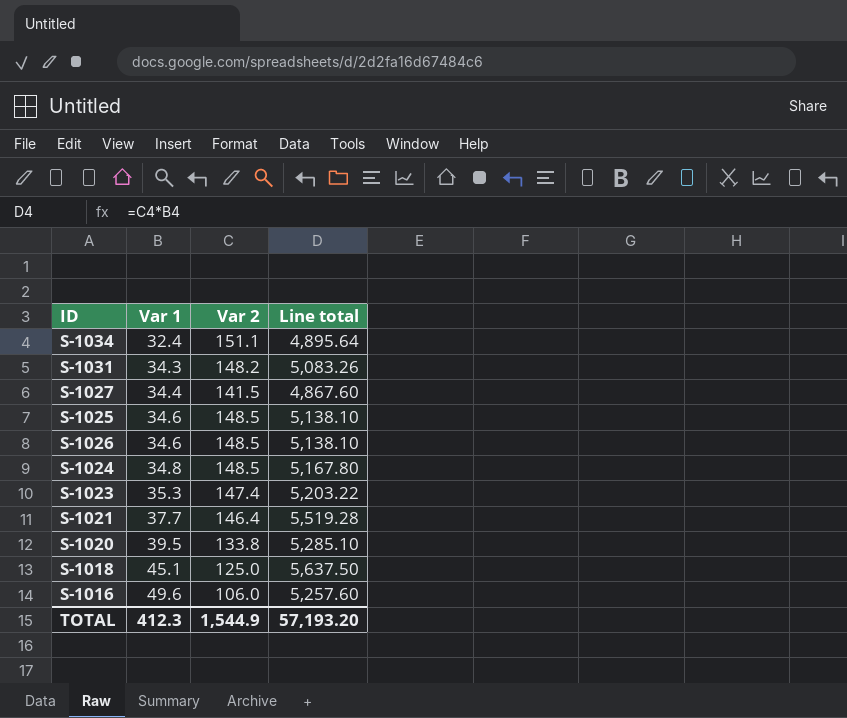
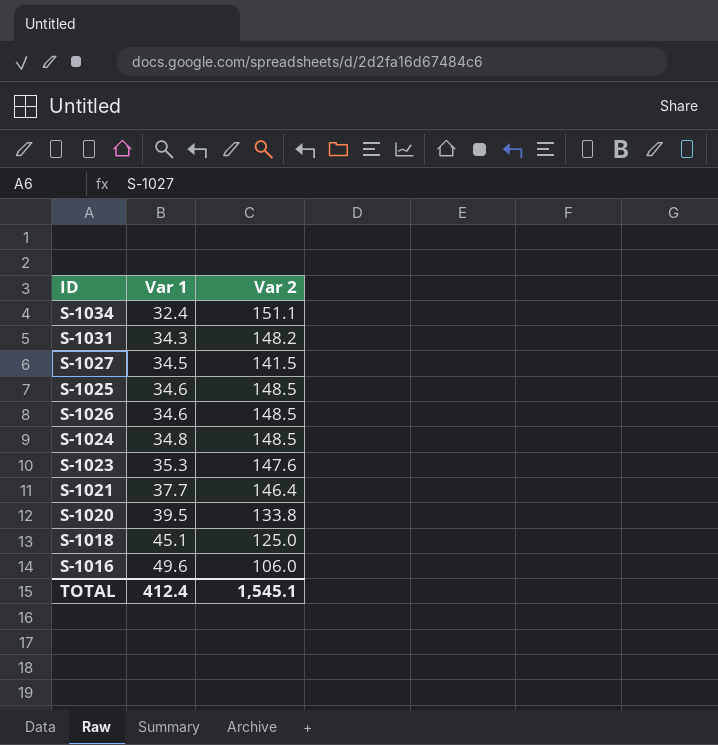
column Line total | formula: [Var 1] * [Var 2] -> none
S-1027 | Var 1: 34.4 -> 34.5
S-1023 | Var 2: 147.4 -> 147.6
TOTAL | Var 1: 412.3 -> 412.4
TOTAL | Var 2: 1,544.9 -> 1,545.1

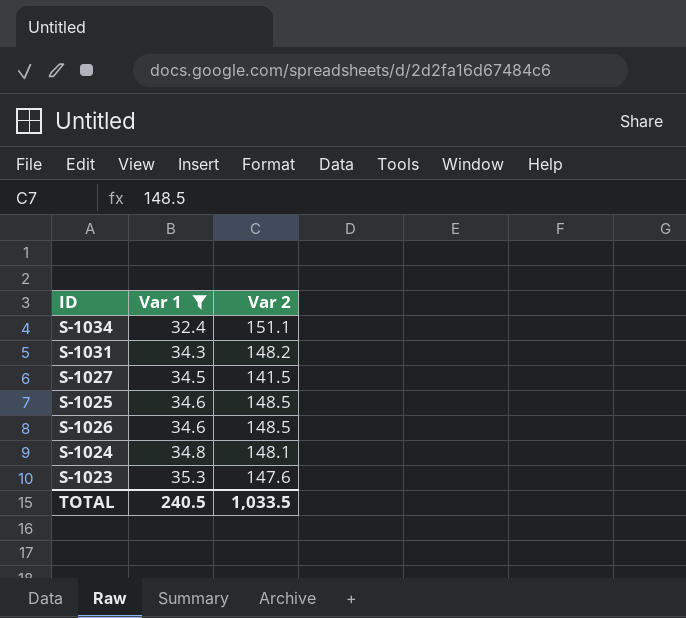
filter: none -> Var 1 <= 35.3
S-1024 | Var 2: 148.5 -> 148.1
TOTAL | Var 1: 412.4 -> 240.5
TOTAL | Var 2: 1,545.1 -> 1,033.5

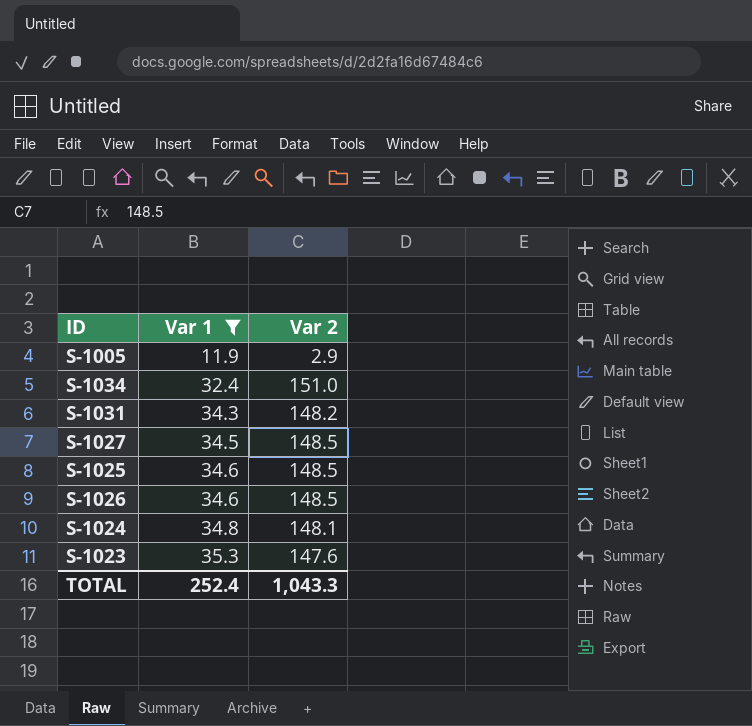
row S-1005: none -> 11.9 | 2.9
S-1034 | Var 2: 151.1 -> 151.0
S-1027 | Var 2: 141.5 -> 148.5
TOTAL | Var 1: 240.5 -> 252.4
TOTAL | Var 2: 1,033.5 -> 1,043.3

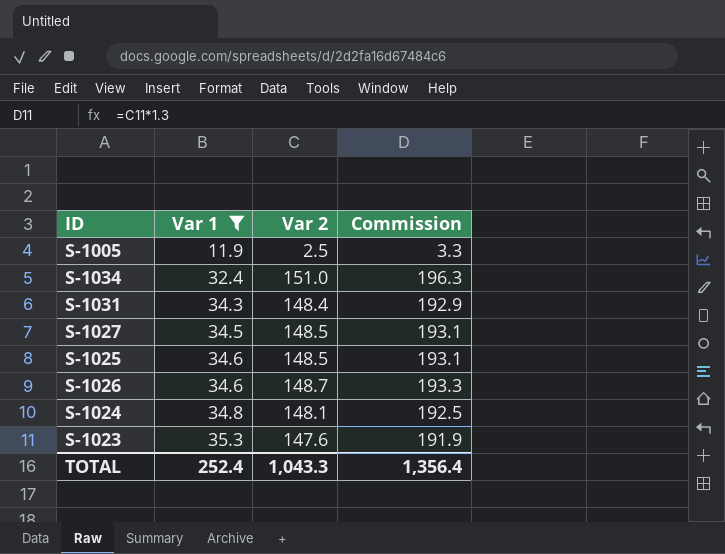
column Commission | formula: none -> [Var 2] * 1.3
S-1005 | Var 2: 2.9 -> 2.5
S-1031 | Var 2: 148.2 -> 148.4
S-1026 | Var 2: 148.5 -> 148.7

